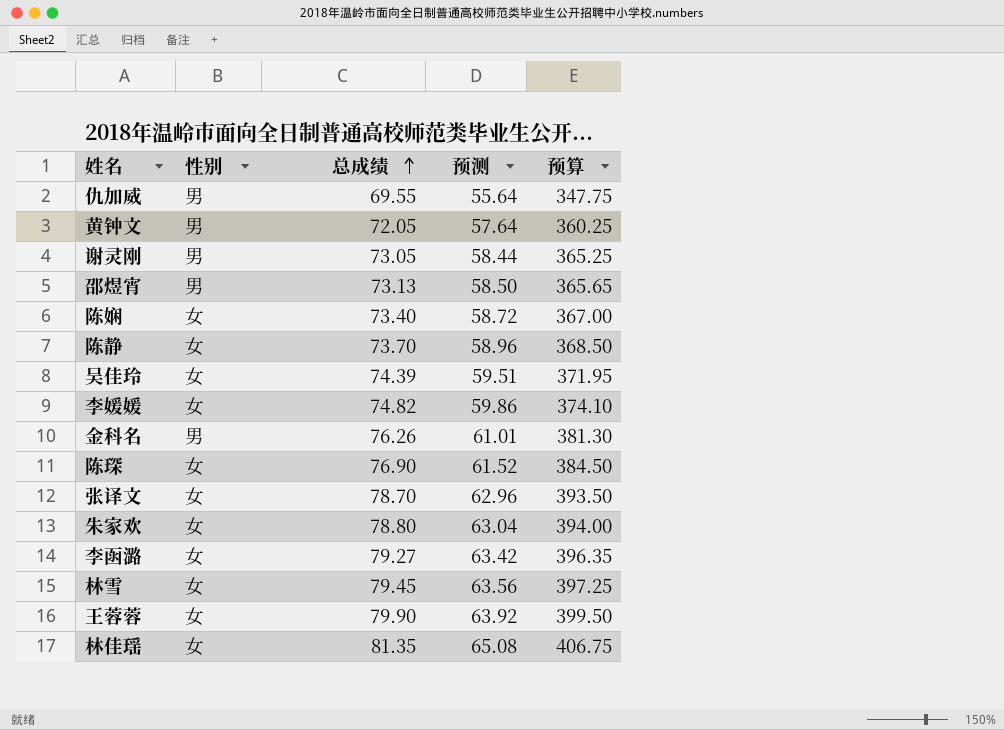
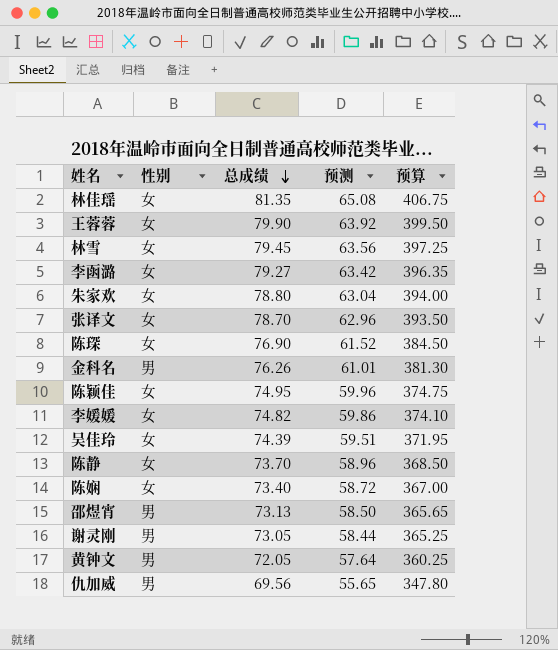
row order: 总成绩 ascending -> 总成绩 descending
row 陈颖佳: none -> 女 | 74.95 | 59.96 | 374.75
仇加威 | 总成绩: 69.55 -> 69.56
仇加威 | 预测: 55.64 -> 55.65
仇加威 | 预算: 347.75 -> 347.80

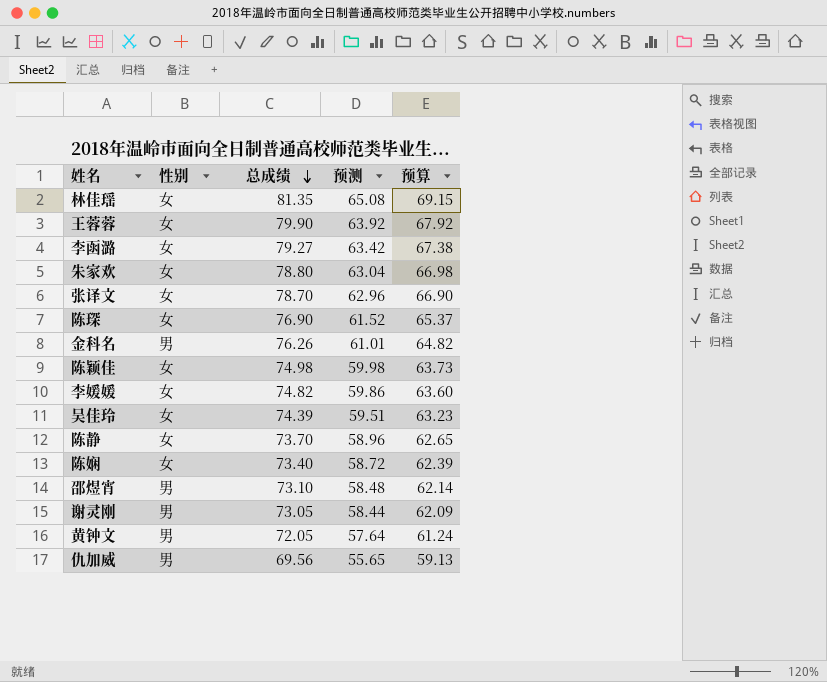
column 预算 | formula: [总成绩] * 5 -> [总成绩] * 0.85
row 林雪: 女 | 79.45 | 63.56 | 397.25 -> none
陈颖佳 | 总成绩: 74.95 -> 74.98
陈颖佳 | 预测: 59.96 -> 59.98
邵煜宵 | 总成绩: 73.13 -> 73.10
邵煜宵 | 预测: 58.50 -> 58.48

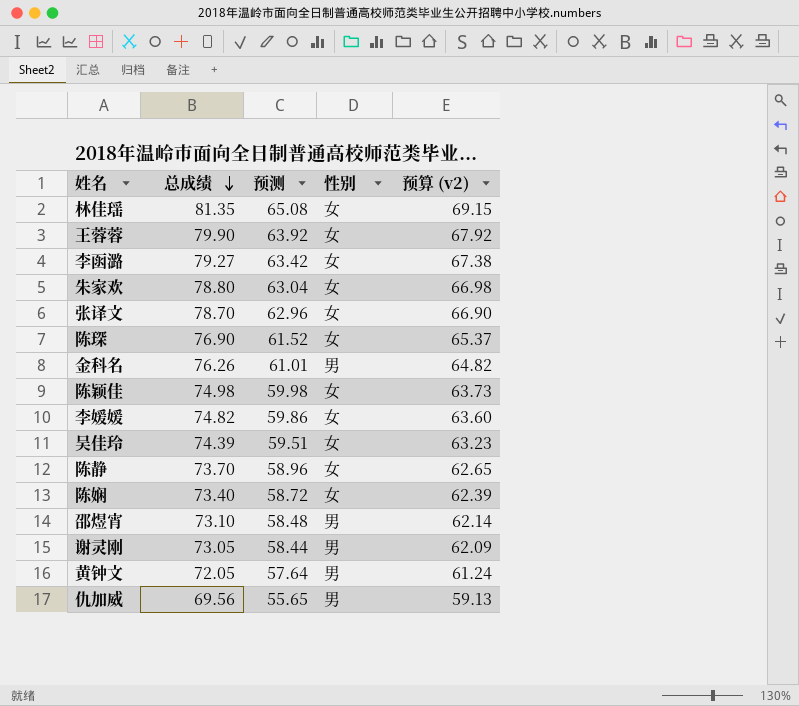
column 性别 | position: 2 -> 4
column name: 预算 -> 预算 (v2)

